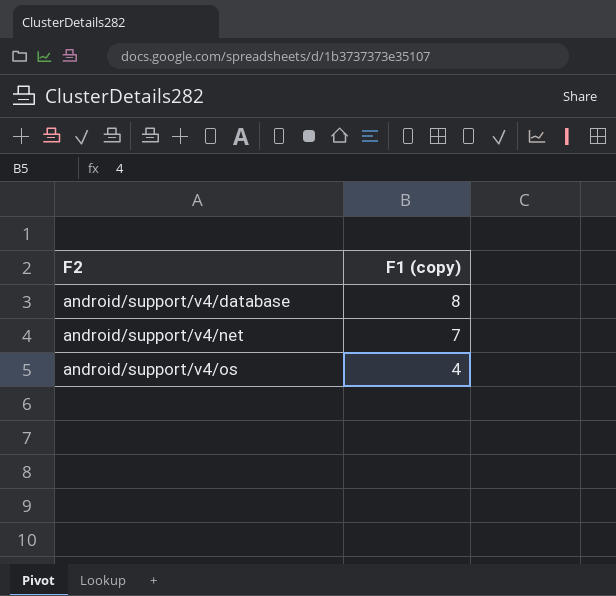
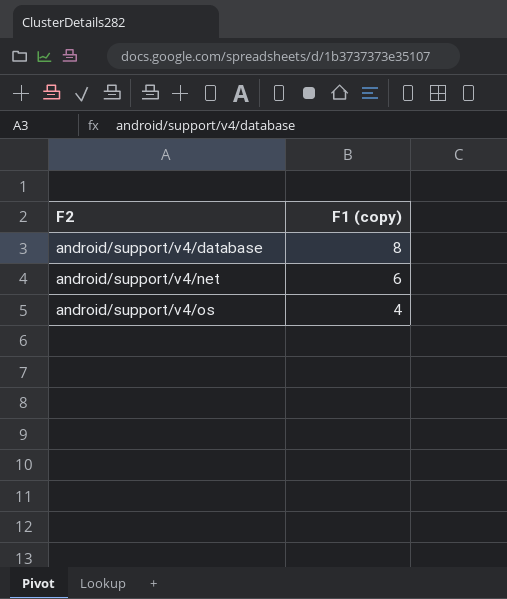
android/support/v4/net | F1 (copy): 7 -> 6

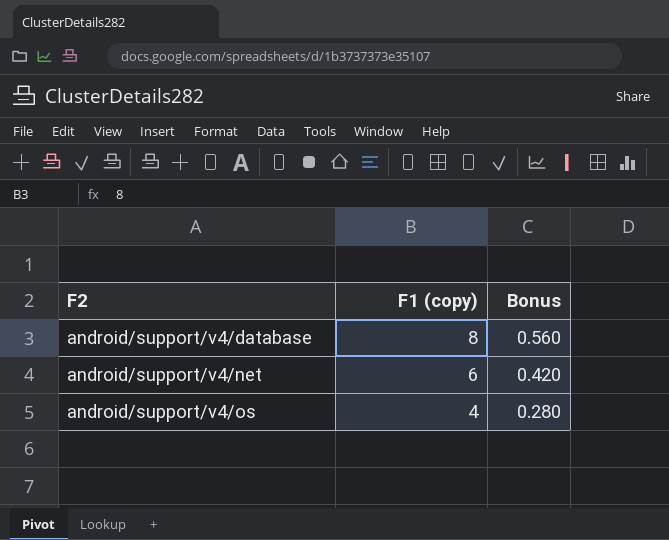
column Bonus | formula: none -> [F1 (copy)] * 0.07

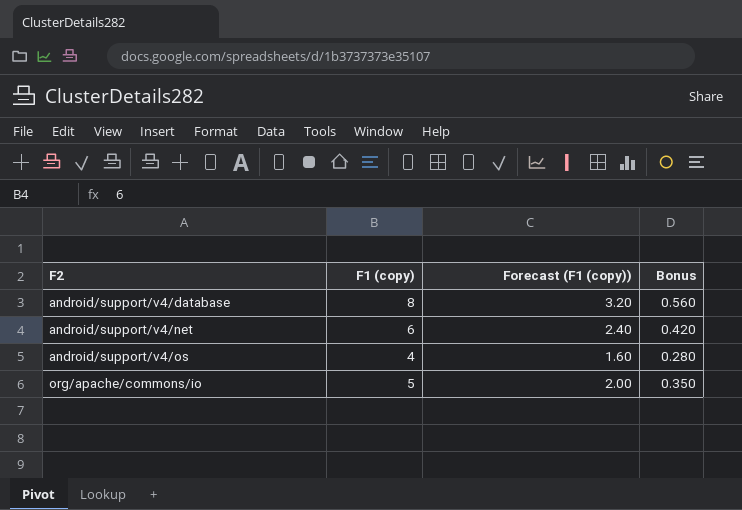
column Forecast (F1 (copy)) | formula: none -> [F1 (copy)] * 0.4
row org/apache/commons/io: none -> 5 | 2.00 | 0.350

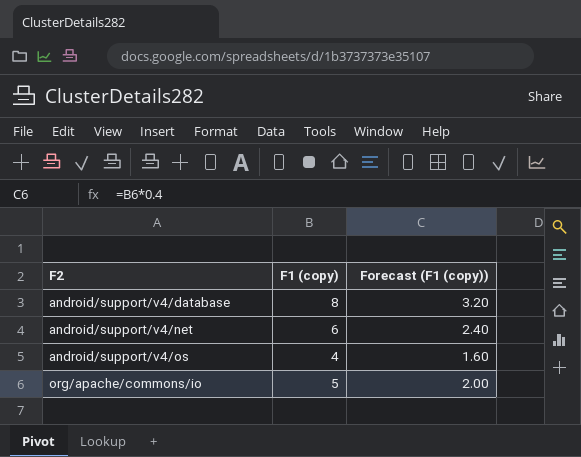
column Bonus | formula: [F1 (copy)] * 0.07 -> none

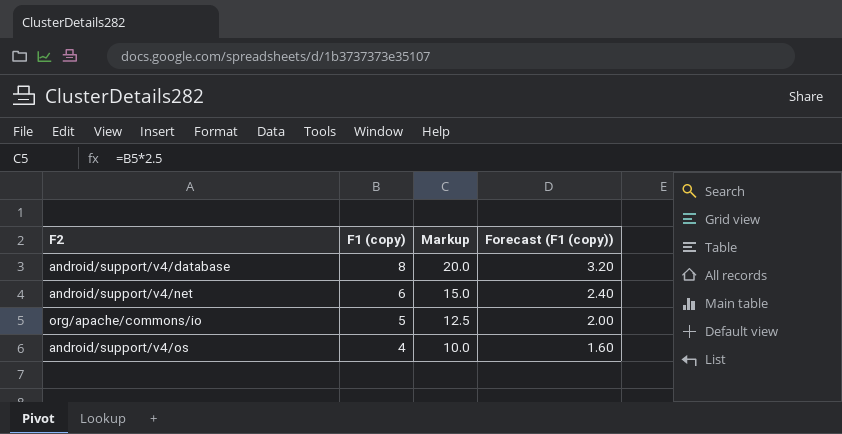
row order: F2 ascending -> F1 (copy) descending
column Markup | formula: none -> [F1 (copy)] * 2.5

